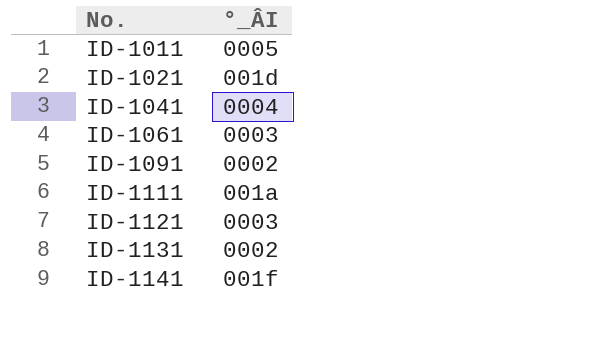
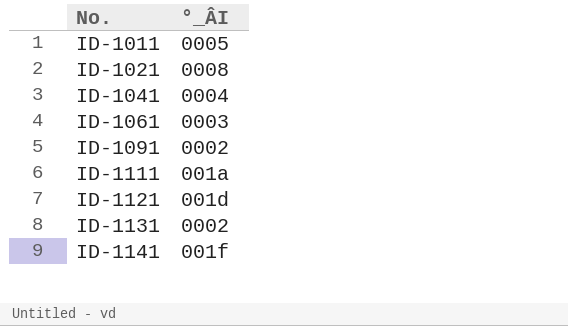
ID-1021 | °_ÂI: 001d -> 0008
ID-1121 | °_ÂI: 0003 -> 001d

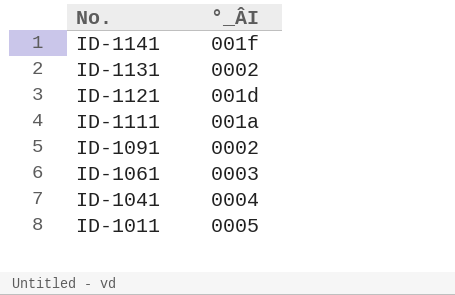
row order: No. ascending -> No. descending
row ID-1021: 0008 -> none

